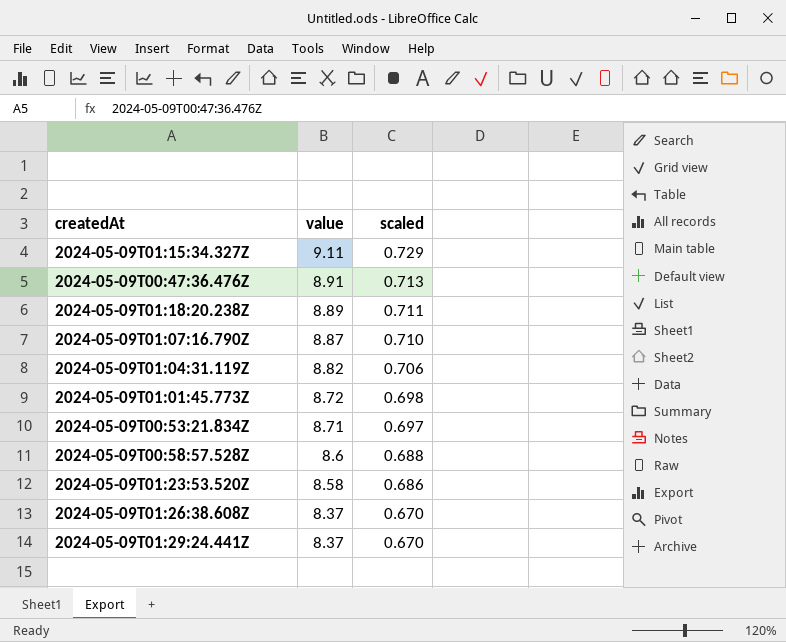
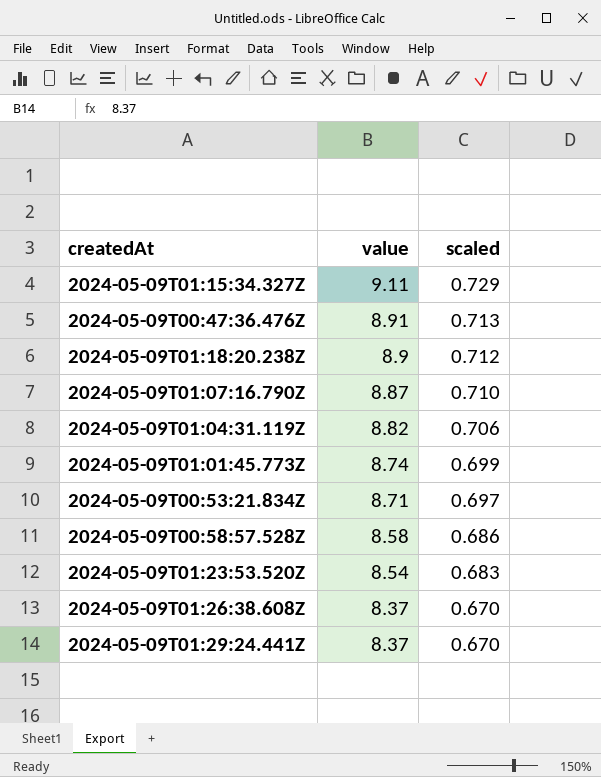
2024-05-09T01:18:20.238Z | value: 8.89 -> 8.9
2024-05-09T01:18:20.238Z | scaled: 0.711 -> 0.712
2024-05-09T01:01:45.773Z | value: 8.72 -> 8.74
2024-05-09T01:01:45.773Z | scaled: 0.698 -> 0.699
2024-05-09T00:58:57.528Z | value: 8.6 -> 8.58
2024-05-09T00:58:57.528Z | scaled: 0.688 -> 0.686
2024-05-09T01:23:53.520Z | value: 8.58 -> 8.54
2024-05-09T01:23:53.520Z | scaled: 0.686 -> 0.683

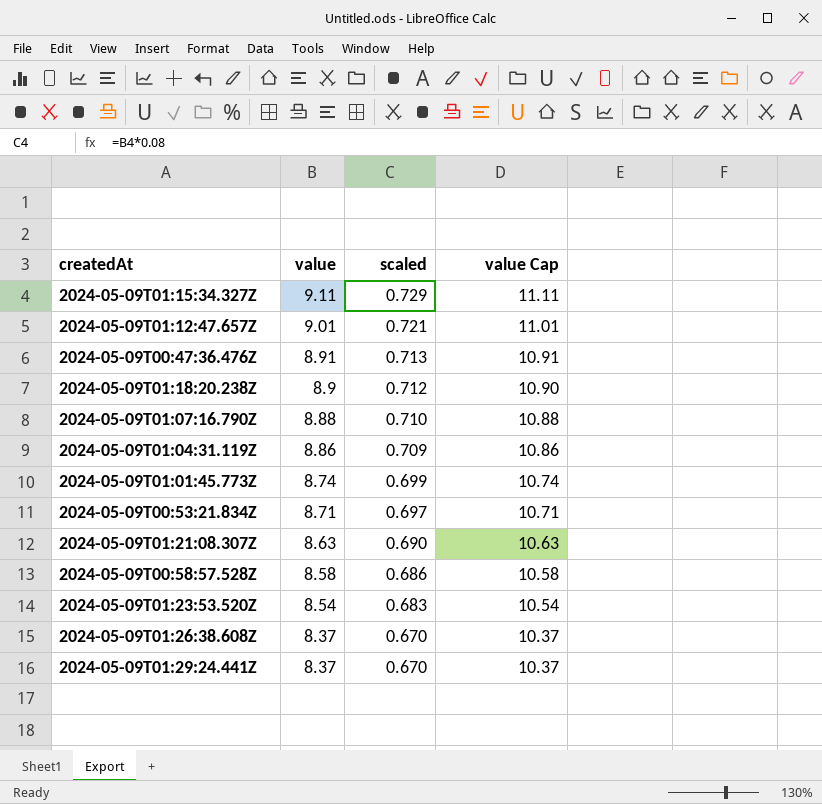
column value Cap | formula: none -> [value] + 2
row 2024-05-09T01:12:47.657Z: none -> 9.01 | 0.721 | 11.01
2024-05-09T01:07:16.790Z | value: 8.87 -> 8.88
2024-05-09T01:04:31.119Z | value: 8.82 -> 8.86
2024-05-09T01:04:31.119Z | scaled: 0.706 -> 0.709
row 2024-05-09T01:21:08.307Z: none -> 8.63 | 0.690 | 10.63

